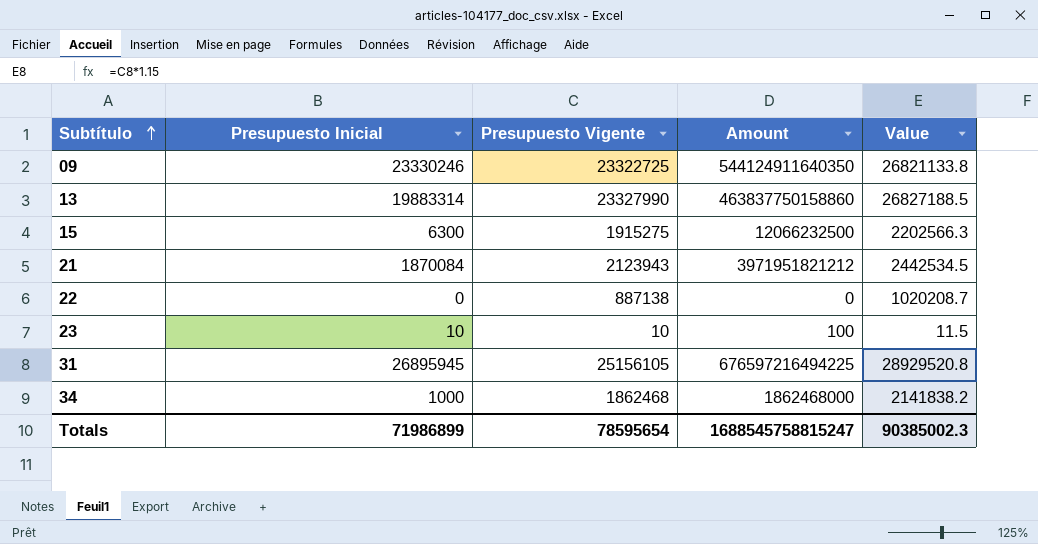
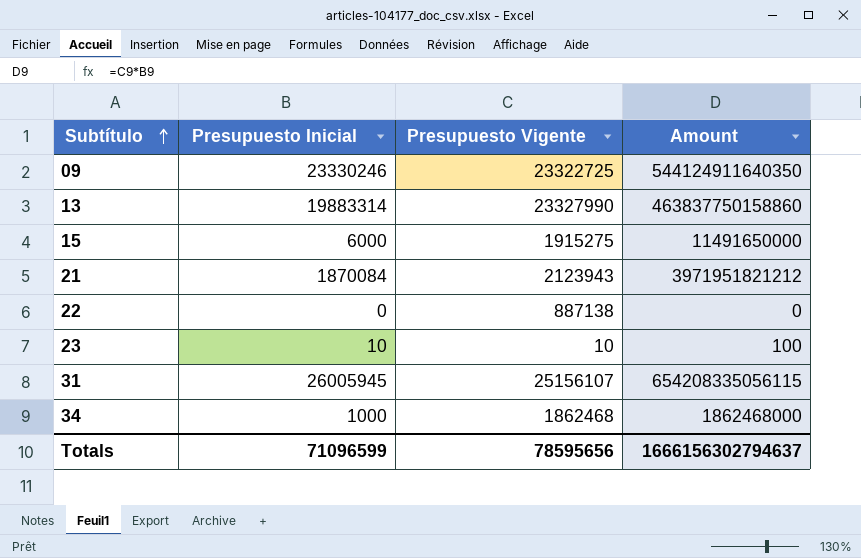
column Value | formula: [Presupuesto Vigente] * 1.15 -> none
15 | Presupuesto Inicial: 6300 -> 6000
15 | Amount: 12066232500 -> 11491650000
31 | Presupuesto Inicial: 26895945 -> 26005945
31 | Presupuesto Vigente: 25156105 -> 25156107
31 | Amount: 676597216494225 -> 654208335056115
Totals | Presupuesto Inicial: 71986899 -> 71096599
Totals | Presupuesto Vigente: 78595654 -> 78595656
Totals | Amount: 1688545758815247 -> 1666156302794637

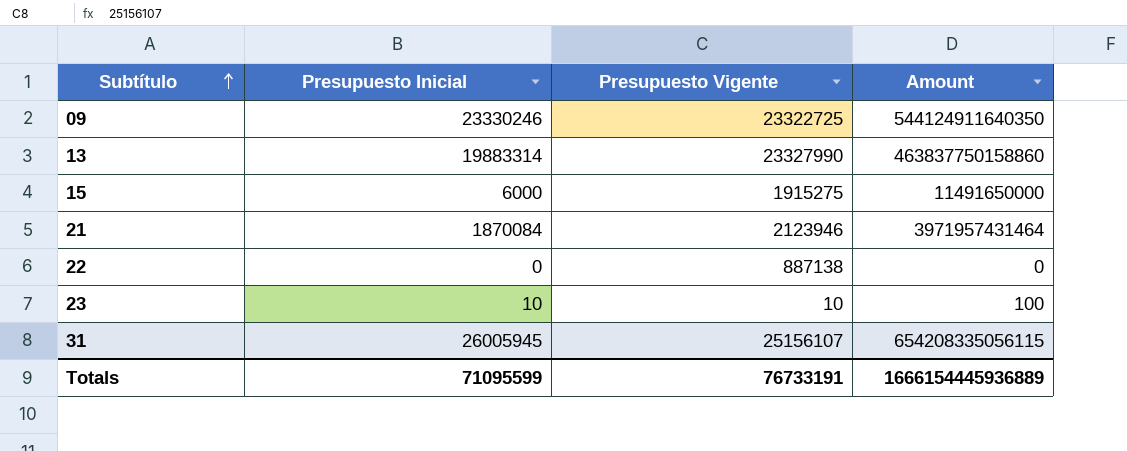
row 34: 1000 | 1862468 | 1862468000 -> none
21 | Presupuesto Vigente: 2123943 -> 2123946
21 | Amount: 3971951821212 -> 3971957431464
Totals | Presupuesto Inicial: 71096599 -> 71095599
Totals | Presupuesto Vigente: 78595656 -> 76733191
Totals | Amount: 1666156302794637 -> 1666154445936889

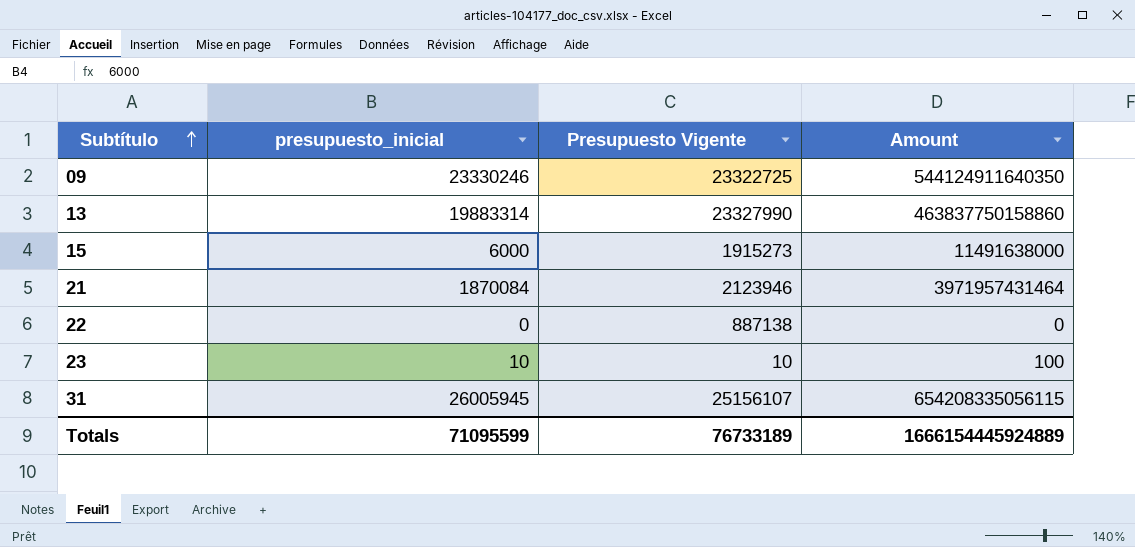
column name: Presupuesto Inicial -> presupuesto_inicial
15 | Presupuesto Vigente: 1915275 -> 1915273
15 | Amount: 11491650000 -> 11491638000
Totals | Presupuesto Vigente: 76733191 -> 76733189
Totals | Amount: 1666154445936889 -> 1666154445924889

